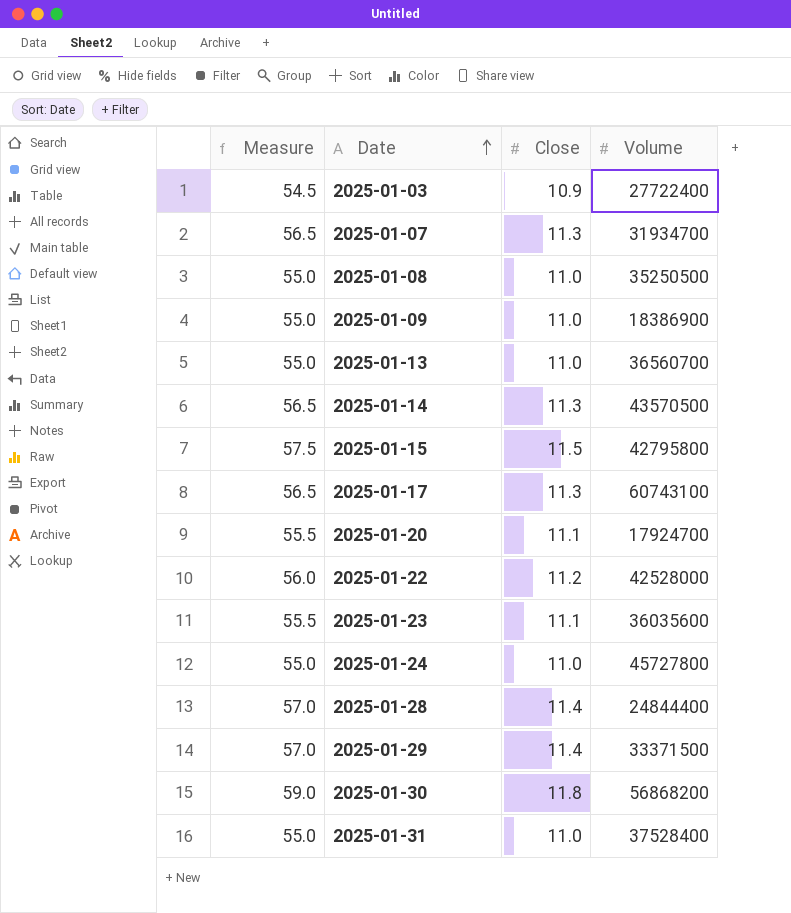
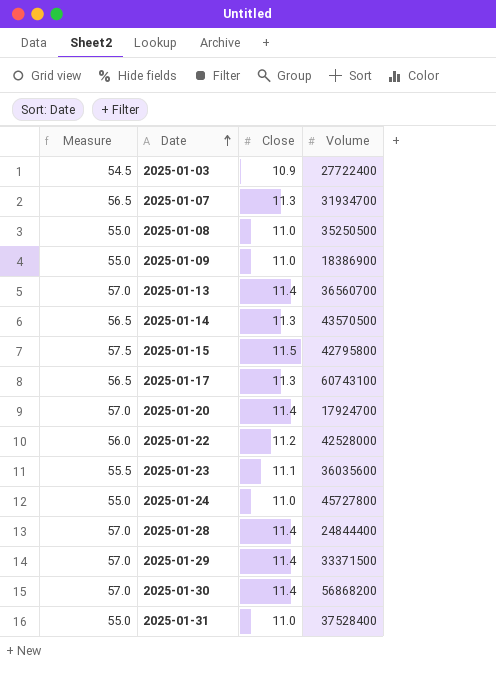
2025-01-13 | Measure: 55.0 -> 57.0
2025-01-13 | Close: 11.0 -> 11.4
2025-01-20 | Measure: 55.5 -> 57.0
2025-01-20 | Close: 11.1 -> 11.4
2025-01-30 | Measure: 59.0 -> 57.0
2025-01-30 | Close: 11.8 -> 11.4

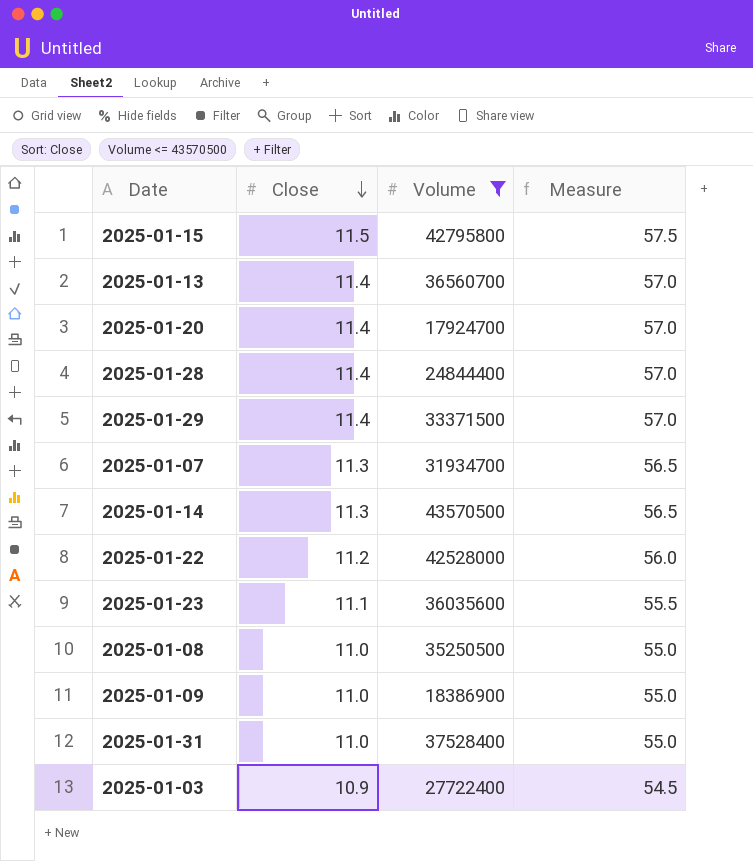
filter: none -> Volume <= 43570500
row order: Date ascending -> Close descending
column Measure | position: 1 -> 4

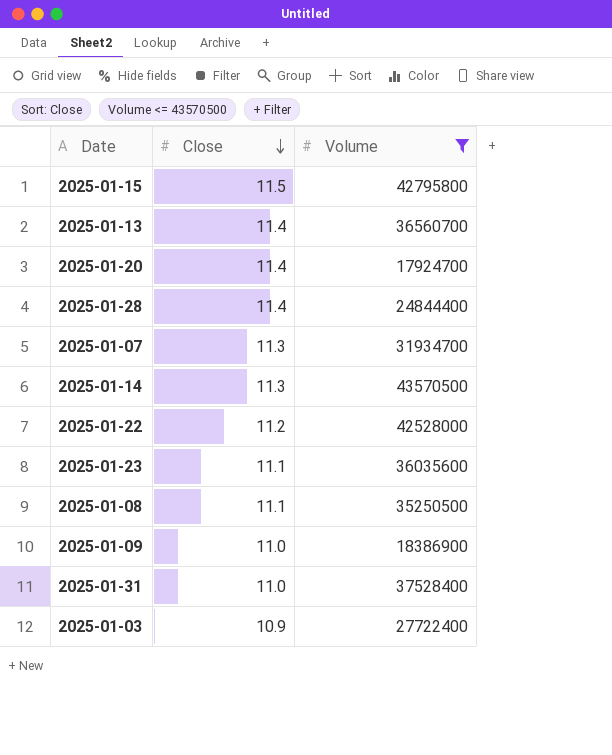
column Measure | formula: [Close] * 5 -> none
row 2025-01-29: 11.4 | 33371500 | 57.0 -> none
2025-01-08 | Close: 11.0 -> 11.1

